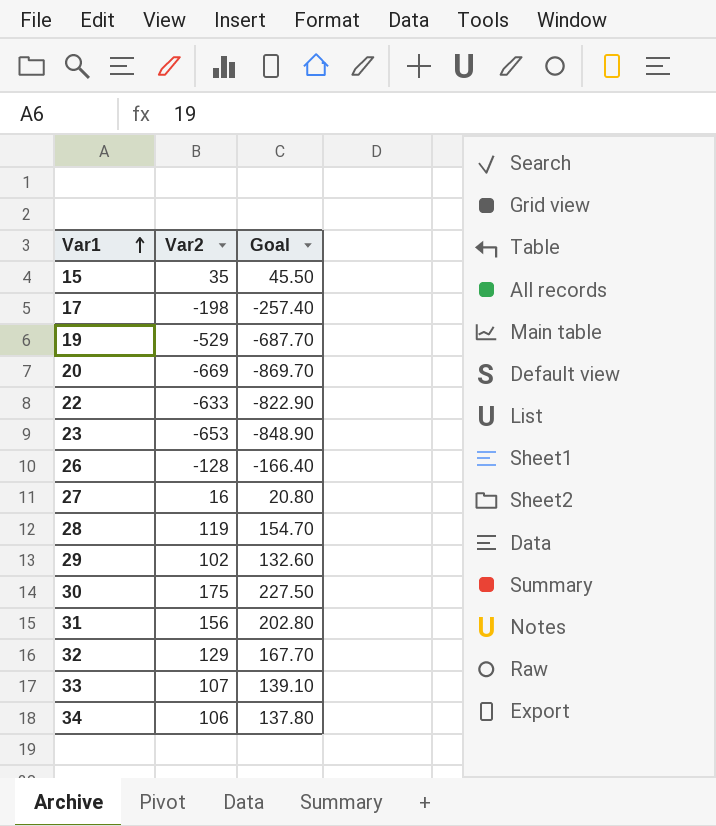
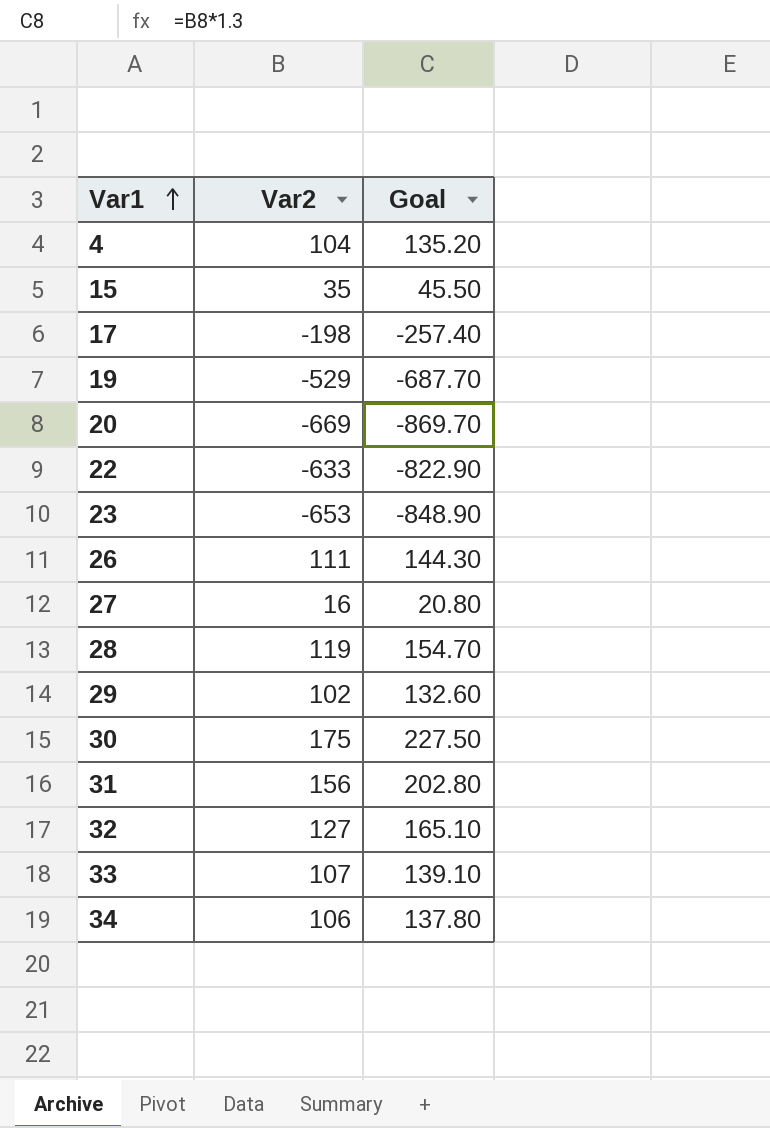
row 4: none -> 104 | 135.20
26 | Var2: -128 -> 111
26 | Goal: -166.40 -> 144.30
32 | Var2: 129 -> 127
32 | Goal: 167.70 -> 165.10

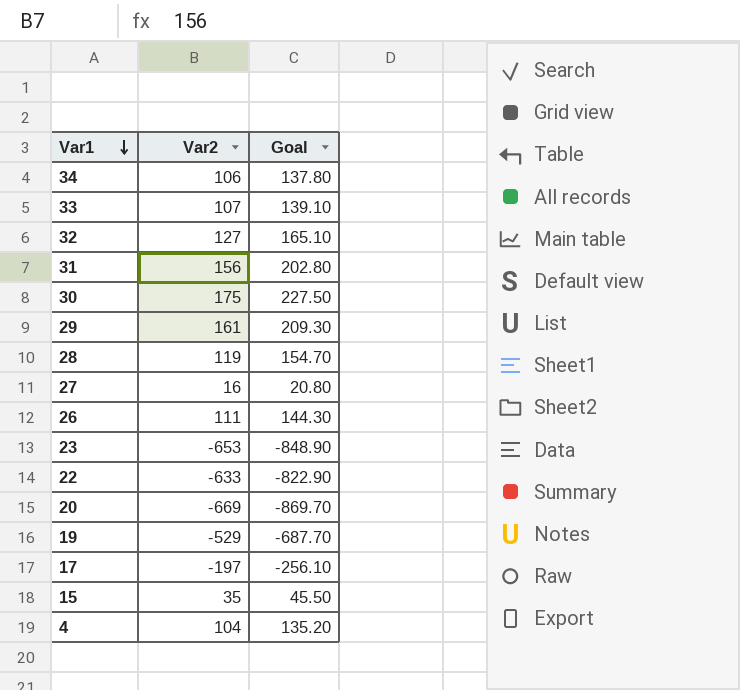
row order: Var1 ascending -> Var1 descending
29 | Var2: 102 -> 161
29 | Goal: 132.60 -> 209.30
17 | Var2: -198 -> -197
17 | Goal: -257.40 -> -256.10

